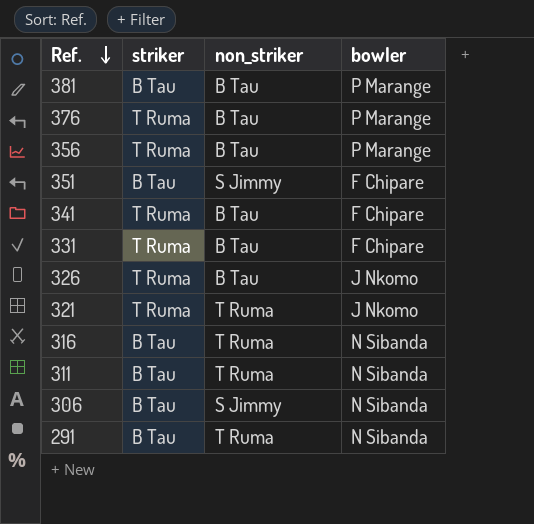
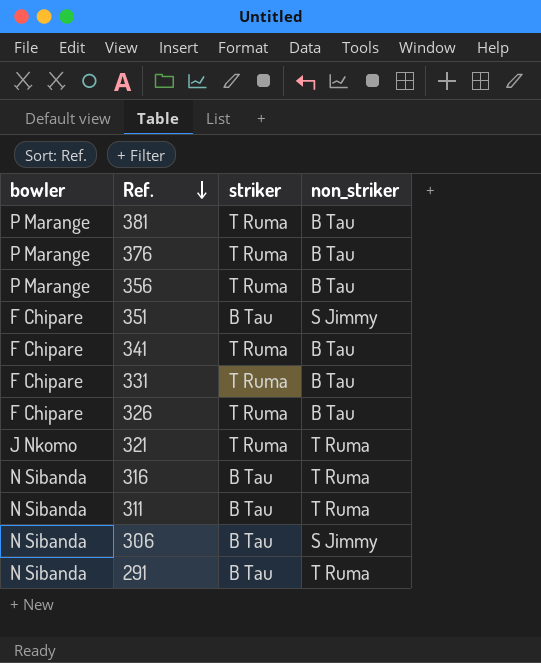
column bowler | position: 4 -> 1
381 | striker: B Tau -> T Ruma
326 | bowler: J Nkomo -> F Chipare

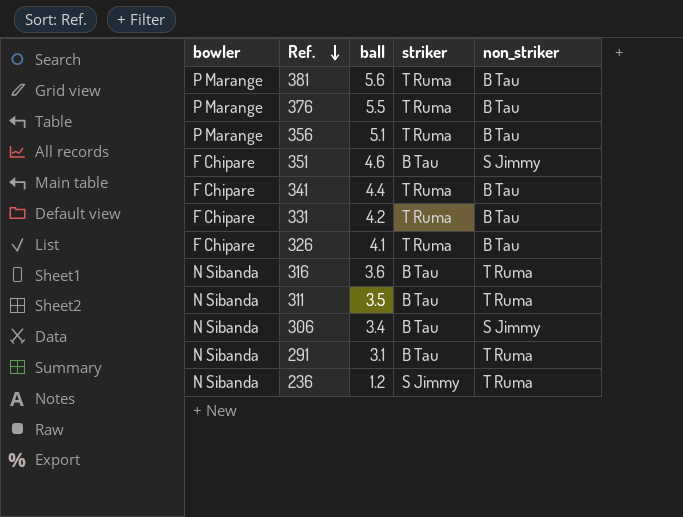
column ball | position: none -> 3
row 321: J Nkomo | T Ruma | T Ruma -> none
row 236: none -> N Sibanda | 1.2 | S Jimmy | T Ruma

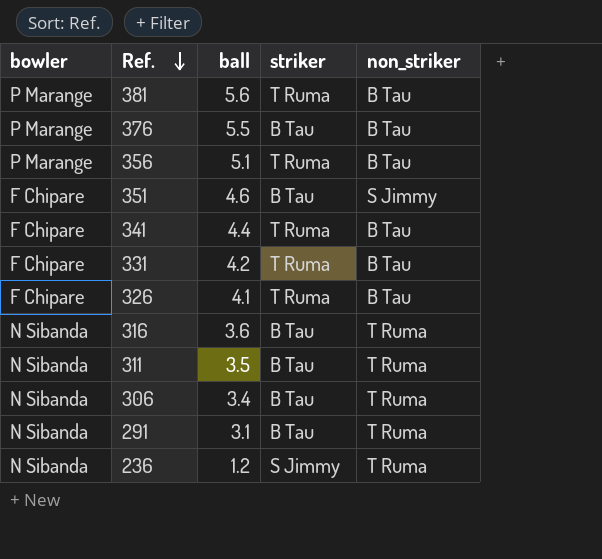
376 | striker: T Ruma -> B Tau
306 | non_striker: S Jimmy -> T Ruma

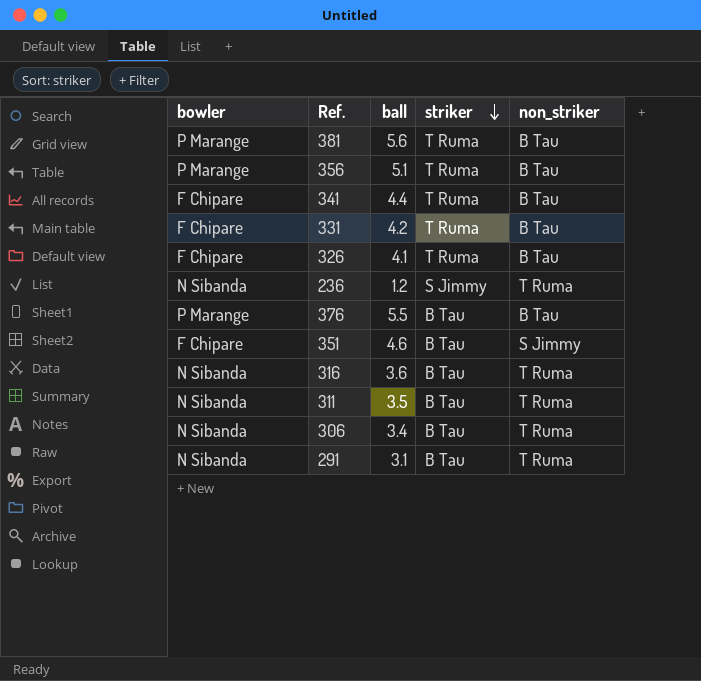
row order: Ref. descending -> striker descending

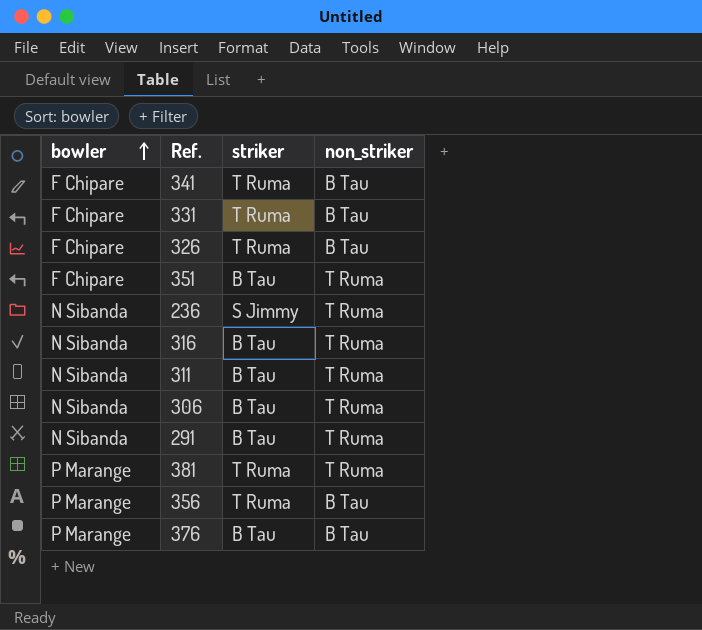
row order: striker descending -> bowler ascending
column ball | position: 3 -> none
351 | non_striker: S Jimmy -> T Ruma
381 | non_striker: B Tau -> T Ruma

